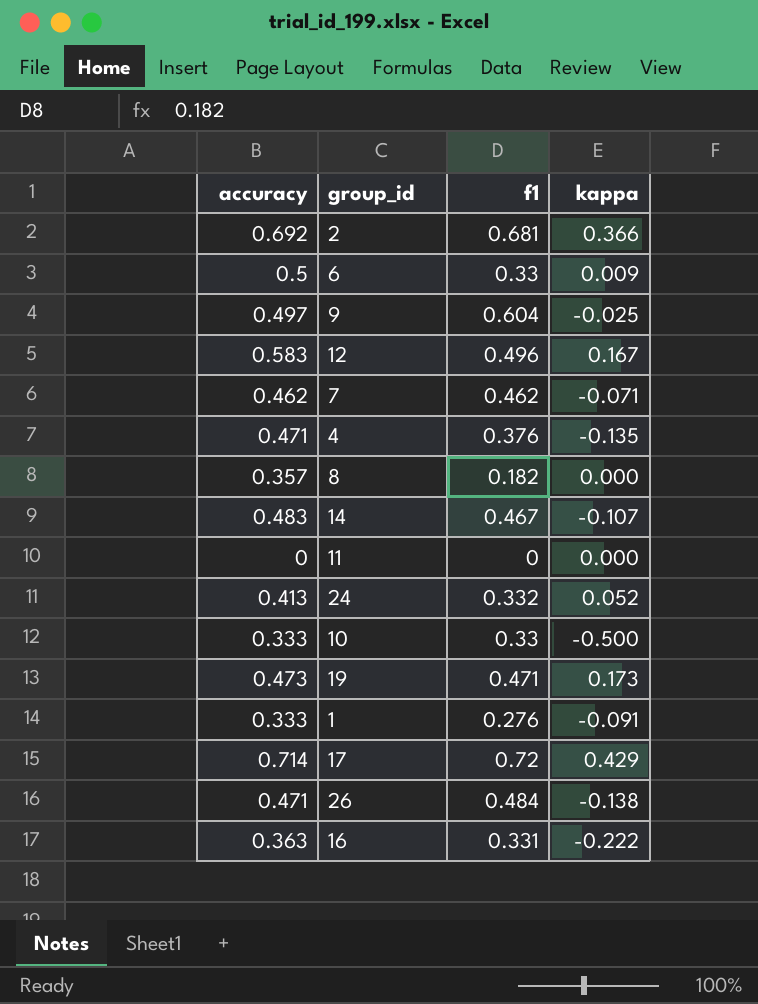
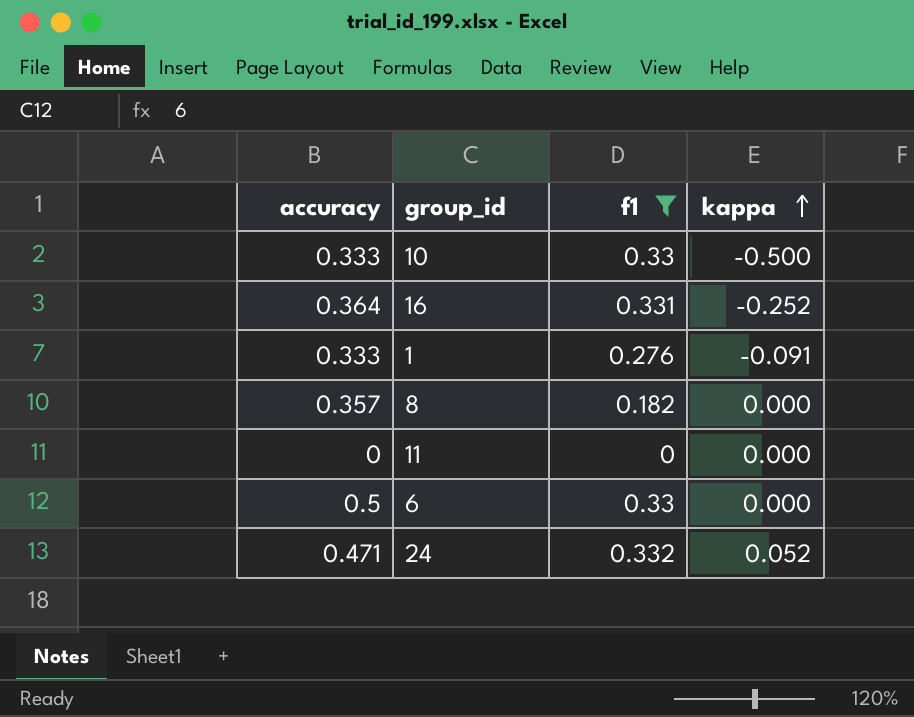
filter: none -> f1 <= 0.332
row order: none -> kappa ascending
16 | accuracy: 0.363 -> 0.364
16 | kappa: -0.222 -> -0.252
6 | kappa: 0.009 -> 0.000
24 | accuracy: 0.413 -> 0.471

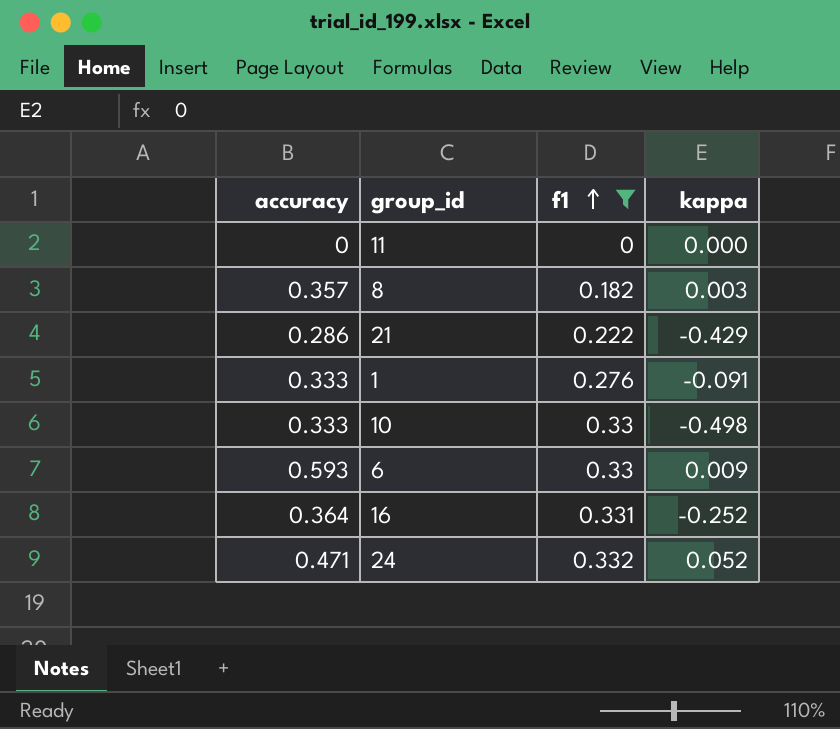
row order: kappa ascending -> f1 ascending
8 | kappa: 0.000 -> 0.003
row 21: none -> 0.286 | 0.222 | -0.429
10 | kappa: -0.500 -> -0.498
6 | accuracy: 0.5 -> 0.593
6 | kappa: 0.000 -> 0.009

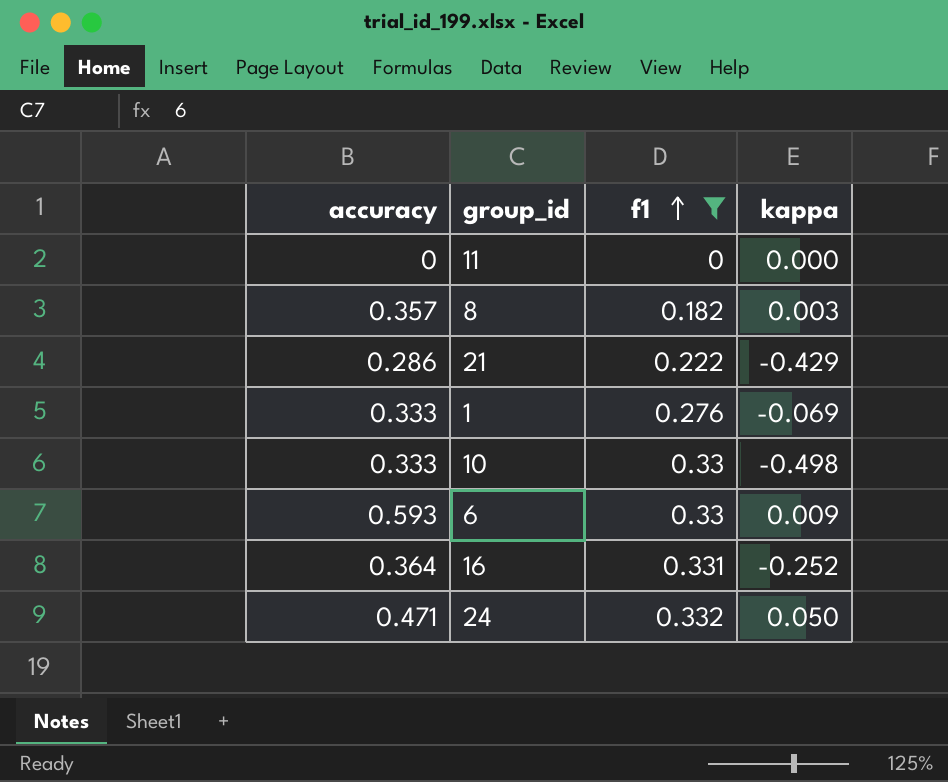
1 | kappa: -0.091 -> -0.069
24 | kappa: 0.052 -> 0.050

